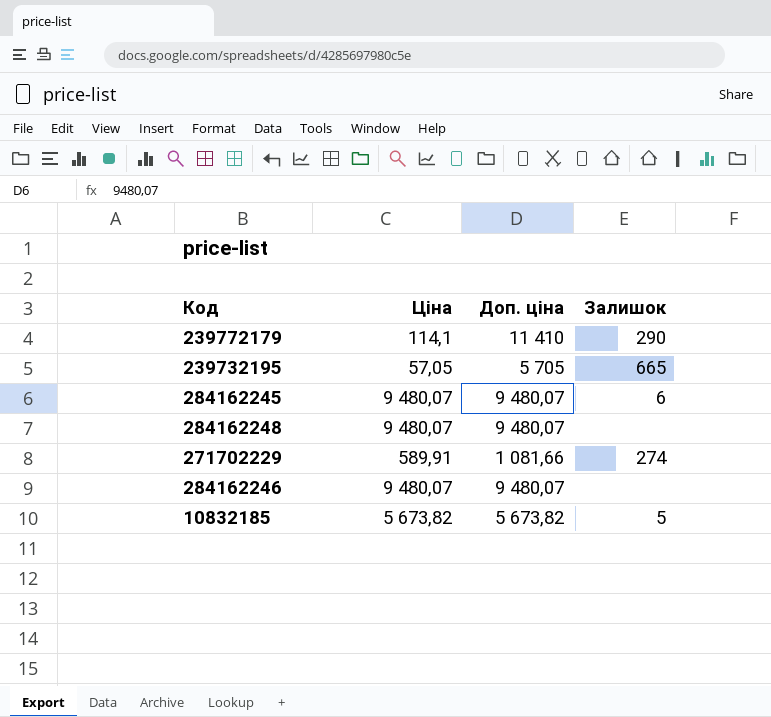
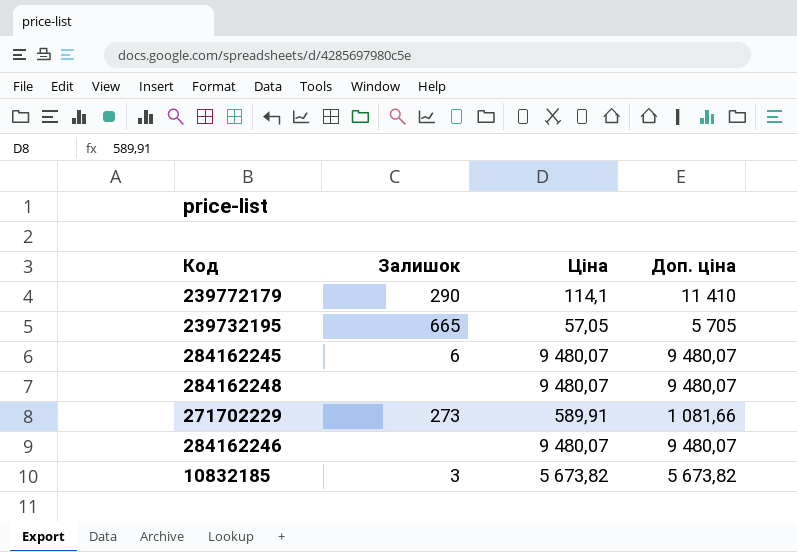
column Залишок | position: 4 -> 2
271702229 | Залишок: 274 -> 273
10832185 | Залишок: 5 -> 3

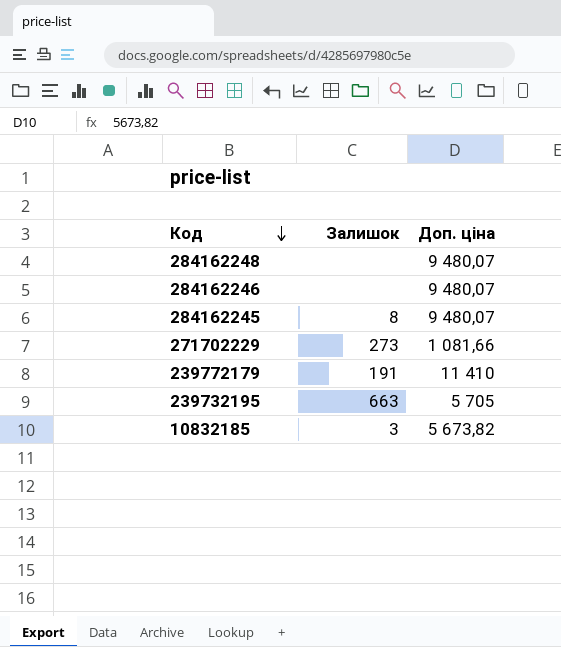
row order: none -> Код descending
column Ціна | position: 3 -> none
284162245 | Залишок: 6 -> 8
239772179 | Залишок: 290 -> 191
239732195 | Залишок: 665 -> 663

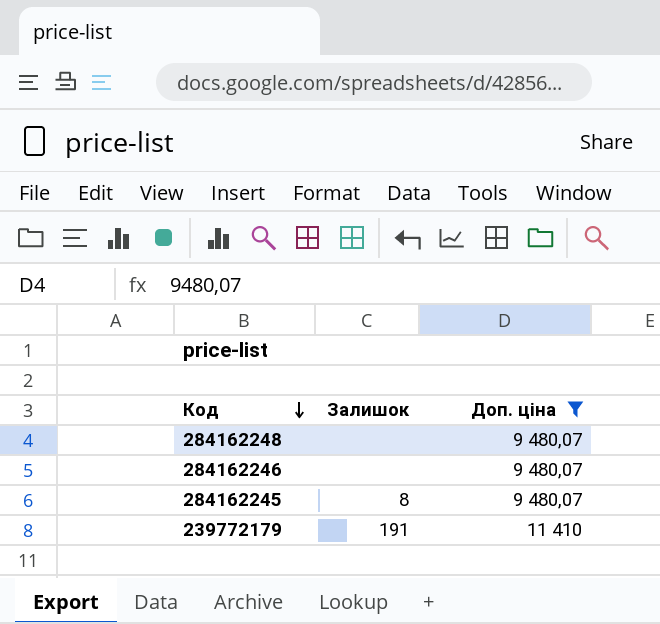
filter: none -> Доп. ціна >= 9 480,07

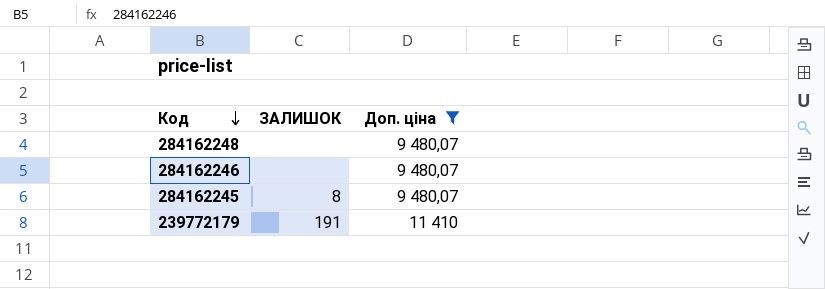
column name: Залишок -> ЗАЛИШОК

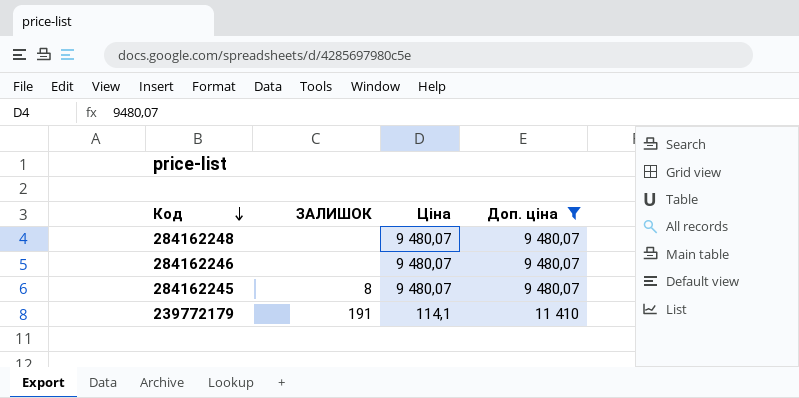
column Ціна | position: none -> 3

